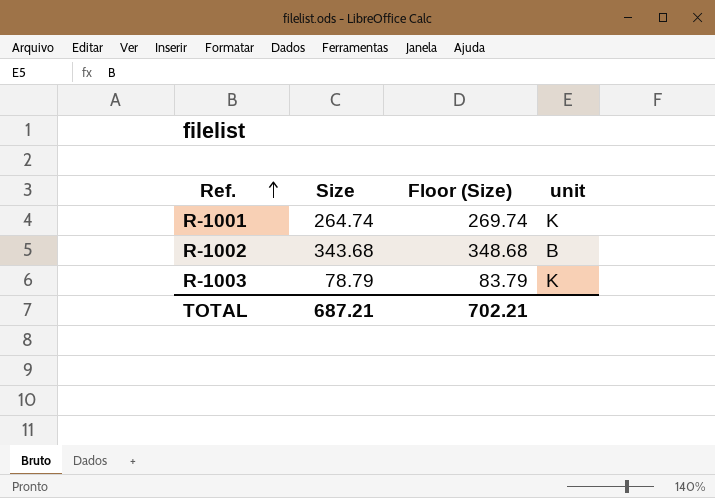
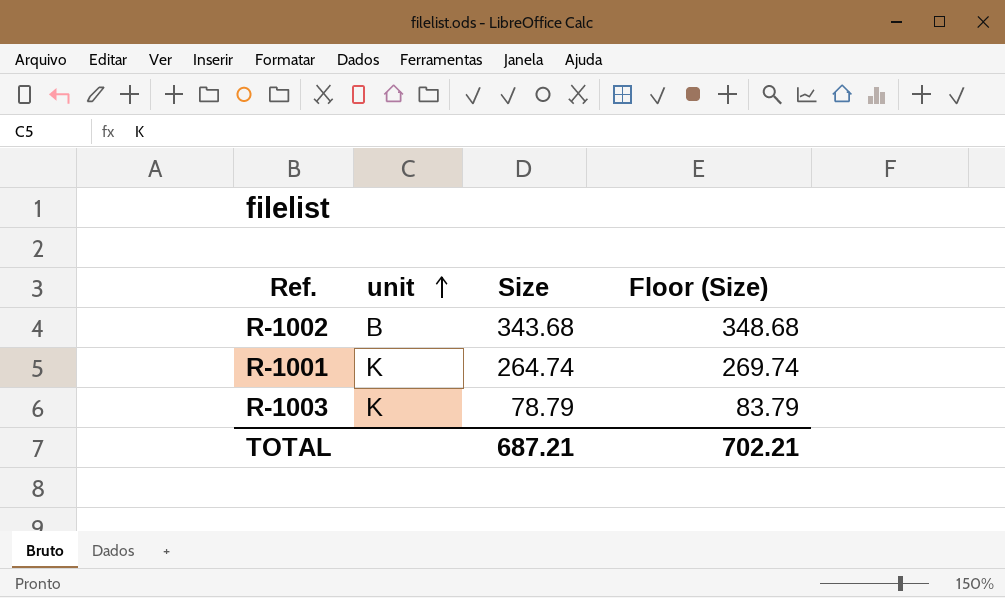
row order: Ref. ascending -> unit ascending
column unit | position: 4 -> 2

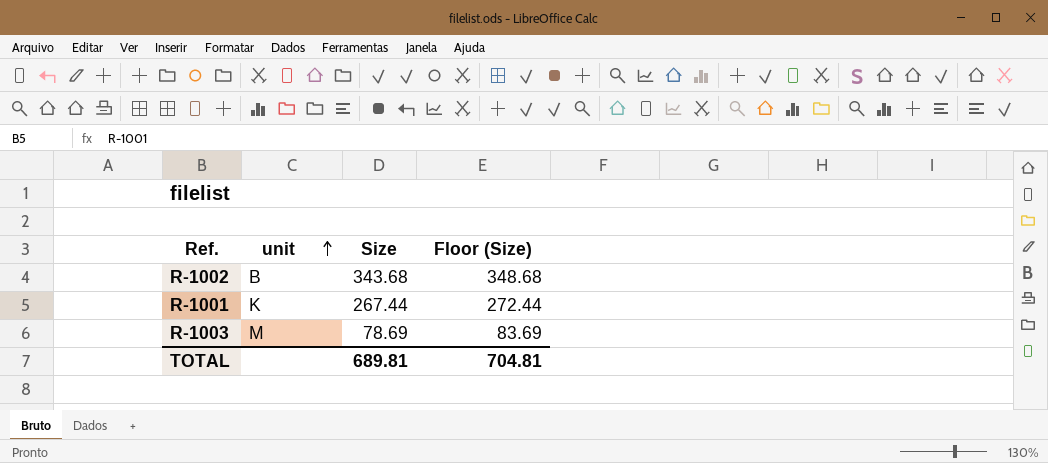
R-1001 | Size: 264.74 -> 267.44
R-1001 | Floor (Size): 269.74 -> 272.44
R-1003 | unit: K -> M
R-1003 | Size: 78.79 -> 78.69
R-1003 | Floor (Size): 83.79 -> 83.69
TOTAL | Size: 687.21 -> 689.81
TOTAL | Floor (Size): 702.21 -> 704.81

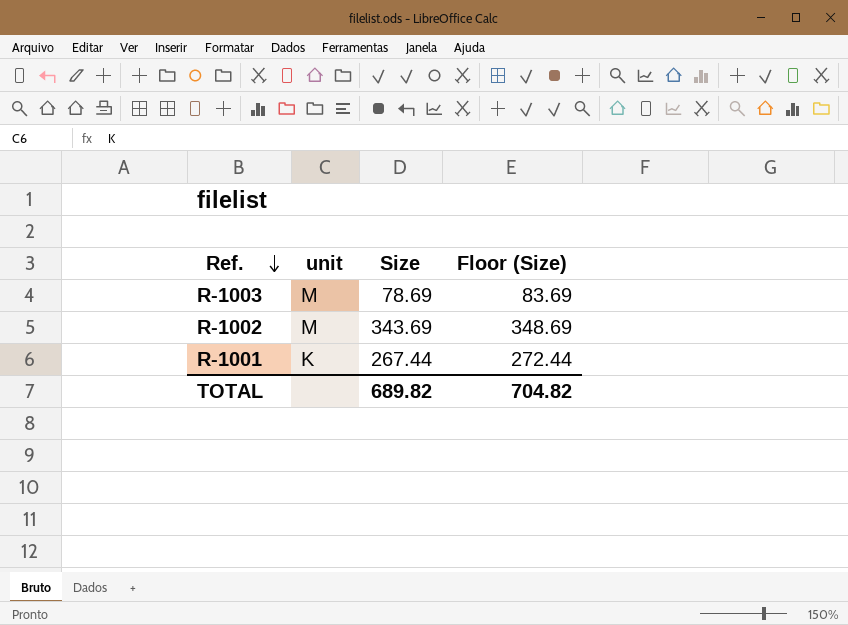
row order: unit ascending -> Ref. descending
R-1002 | unit: B -> M
R-1002 | Size: 343.68 -> 343.69
R-1002 | Floor (Size): 348.68 -> 348.69
TOTAL | Size: 689.81 -> 689.82
TOTAL | Floor (Size): 704.81 -> 704.82

